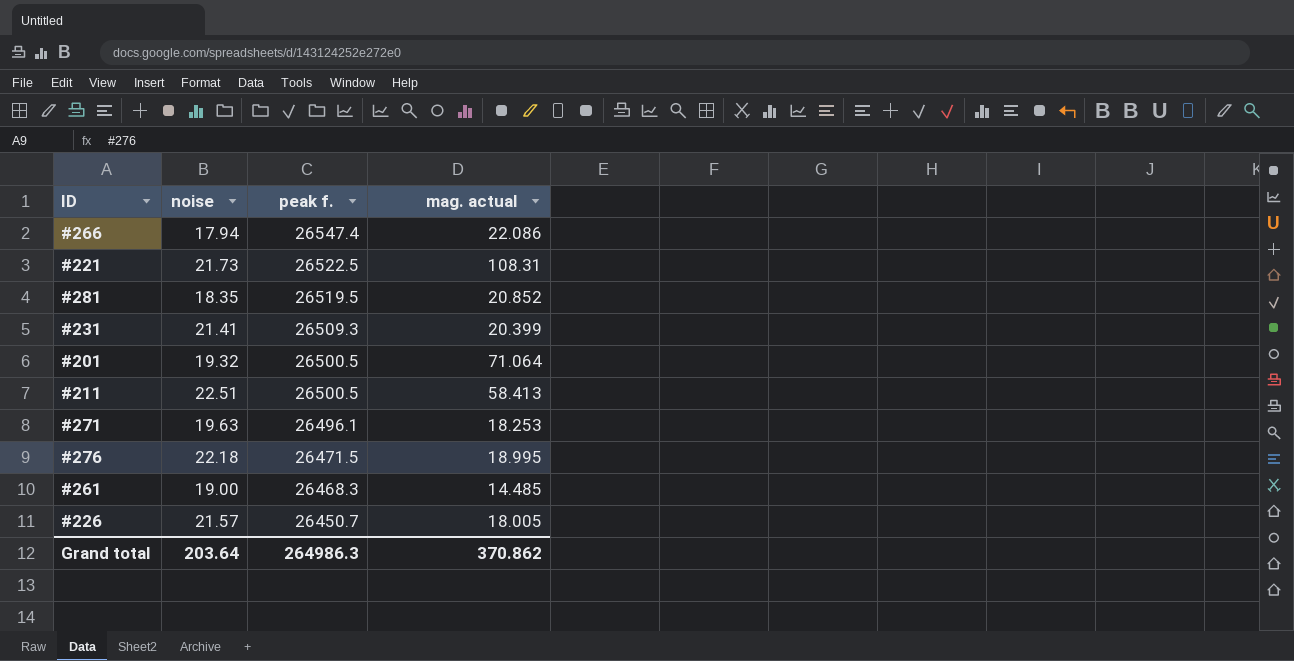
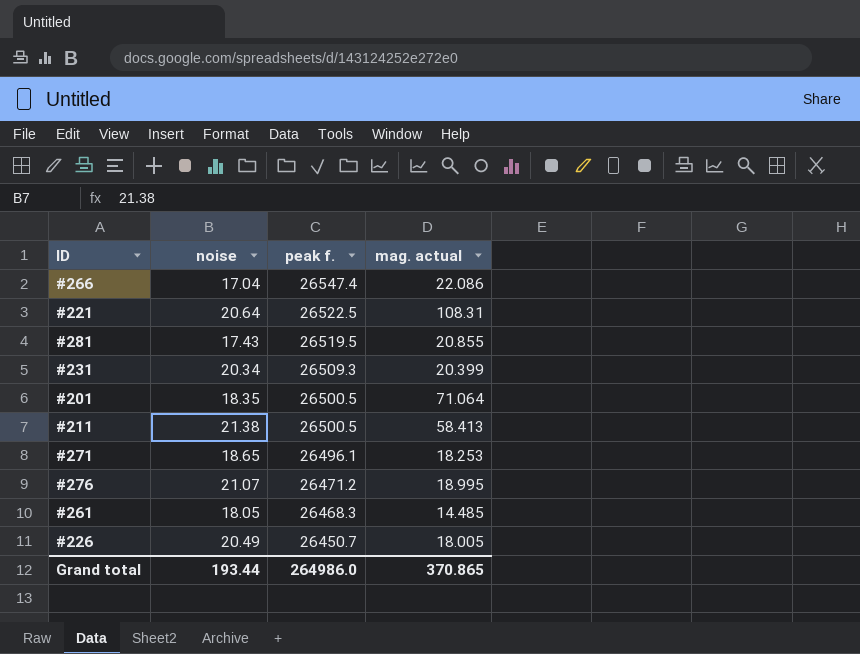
#266 | noise: 17.94 -> 17.04
#221 | noise: 21.73 -> 20.64
#281 | noise: 18.35 -> 17.43
#281 | mag. actual: 20.852 -> 20.855
#231 | noise: 21.41 -> 20.34
#201 | noise: 19.32 -> 18.35
#211 | noise: 22.51 -> 21.38
#271 | noise: 19.63 -> 18.65
#276 | noise: 22.18 -> 21.07
#276 | peak f.: 26471.5 -> 26471.2
#261 | noise: 19.00 -> 18.05
#226 | noise: 21.57 -> 20.49
Grand total | noise: 203.64 -> 193.44
Grand total | peak f.: 264986.3 -> 264986.0
Grand total | mag. actual: 370.862 -> 370.865

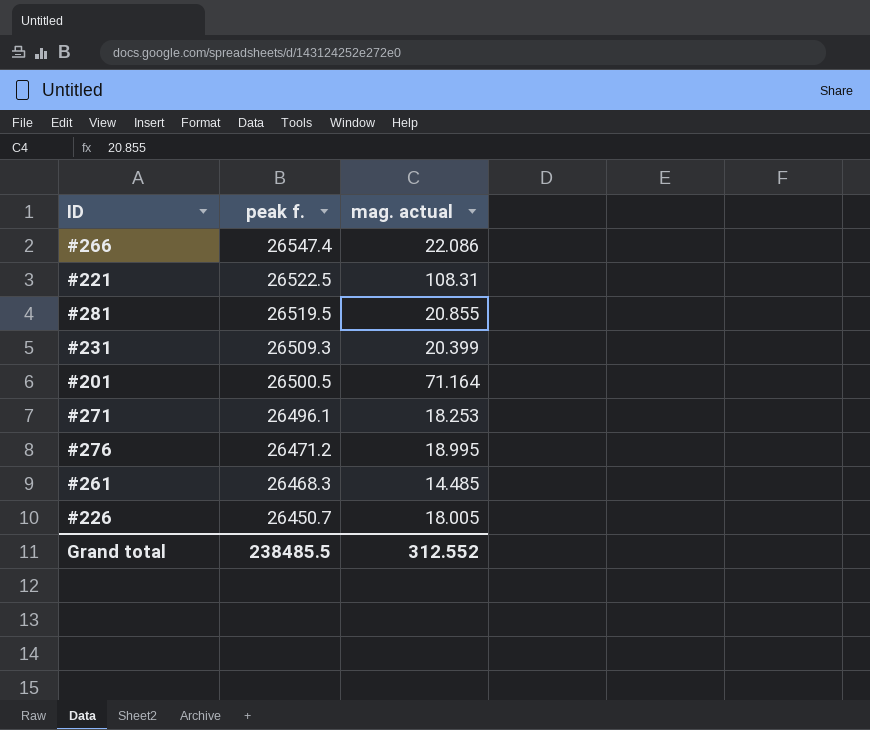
column noise | position: 2 -> none
row #211: 21.38 | 26500.5 | 58.413 -> none
#201 | mag. actual: 71.064 -> 71.164
Grand total | peak f.: 264986.0 -> 238485.5
Grand total | mag. actual: 370.865 -> 312.552

